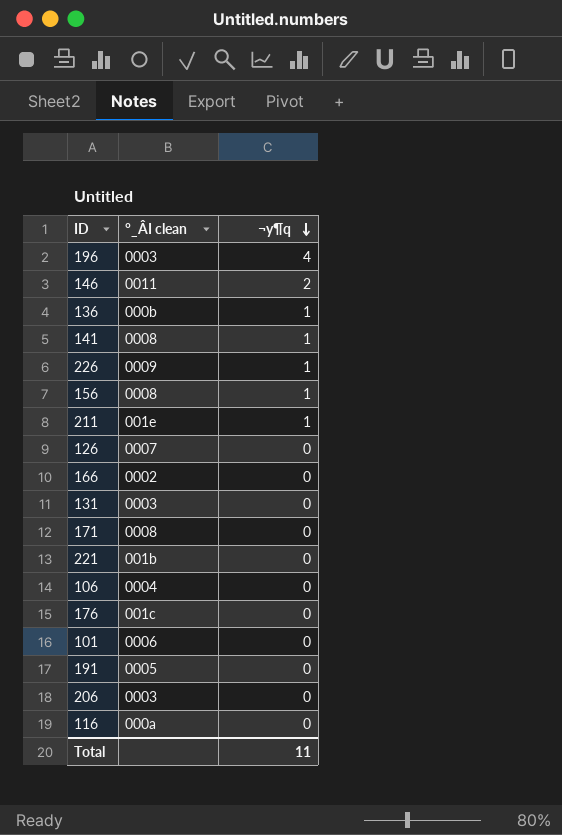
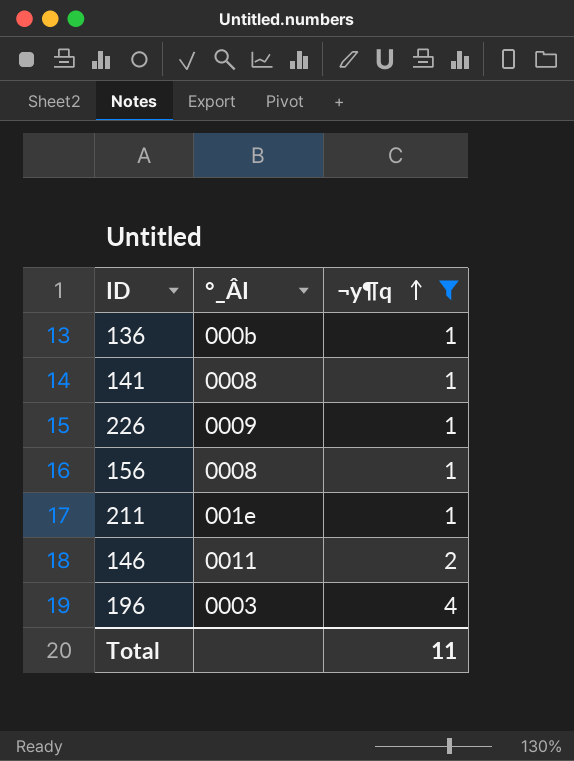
filter: none -> ¬y¶q != 0
row order: ¬y¶q descending -> ¬y¶q ascending
column name: °_ÂI clean -> °_ÂI

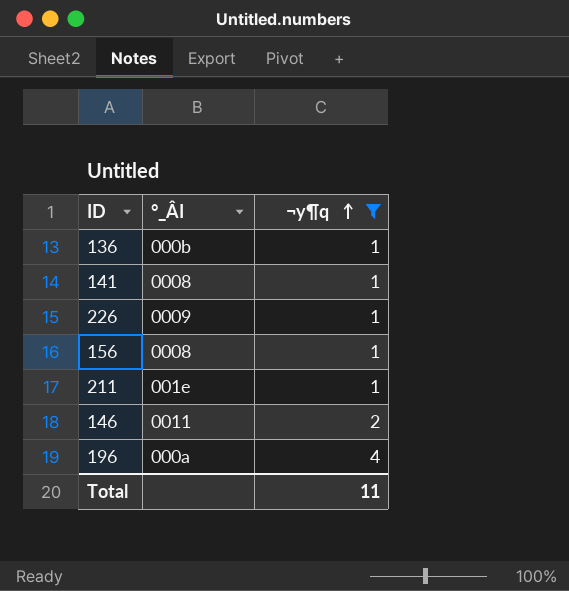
196 | °_ÂI: 0003 -> 000a

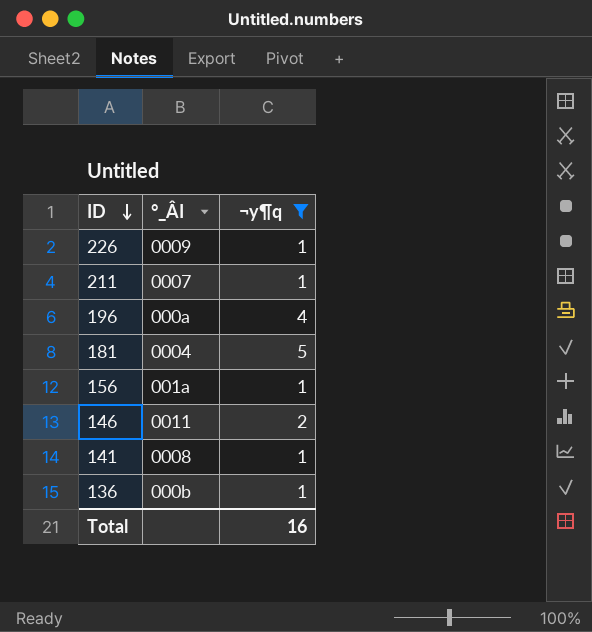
row order: ¬y¶q ascending -> ID descending
211 | °_ÂI: 001e -> 0007
row 181: none -> 0004 | 5
156 | °_ÂI: 0008 -> 001a
Total | ¬y¶q: 11 -> 16

